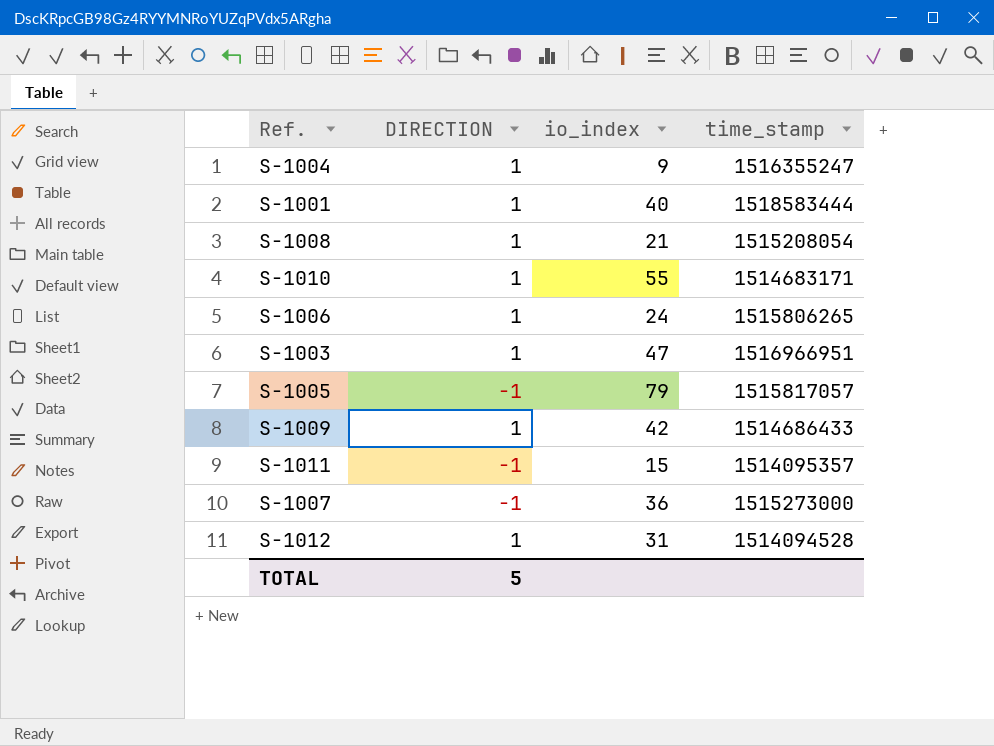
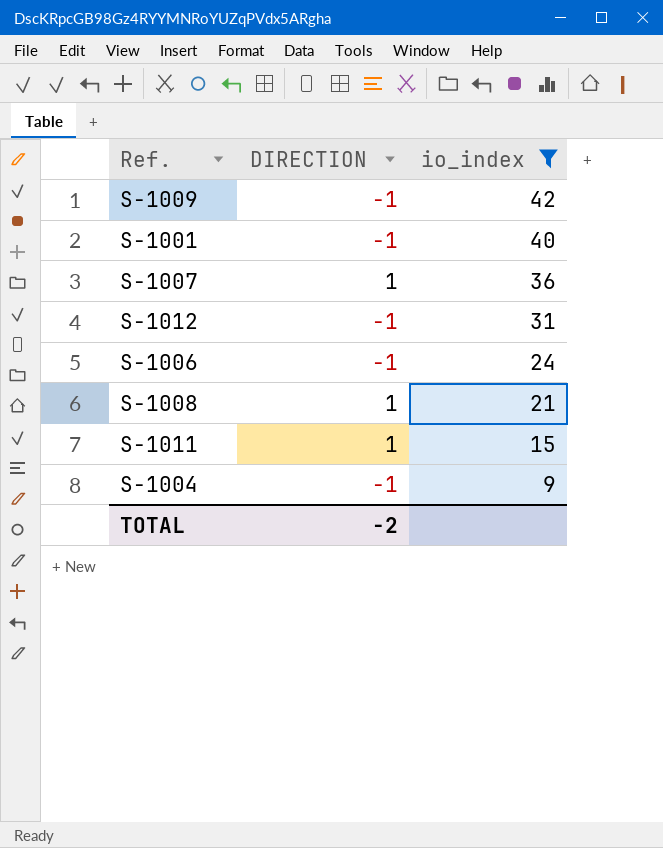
filter: none -> io_index <= 42
row order: none -> io_index descending
column time_stamp | position: 4 -> none
S-1009 | DIRECTION: 1 -> -1
S-1001 | DIRECTION: 1 -> -1
S-1007 | DIRECTION: -1 -> 1
S-1012 | DIRECTION: 1 -> -1
S-1006 | DIRECTION: 1 -> -1
S-1011 | DIRECTION: -1 -> 1
S-1004 | DIRECTION: 1 -> -1
TOTAL | DIRECTION: 5 -> -2

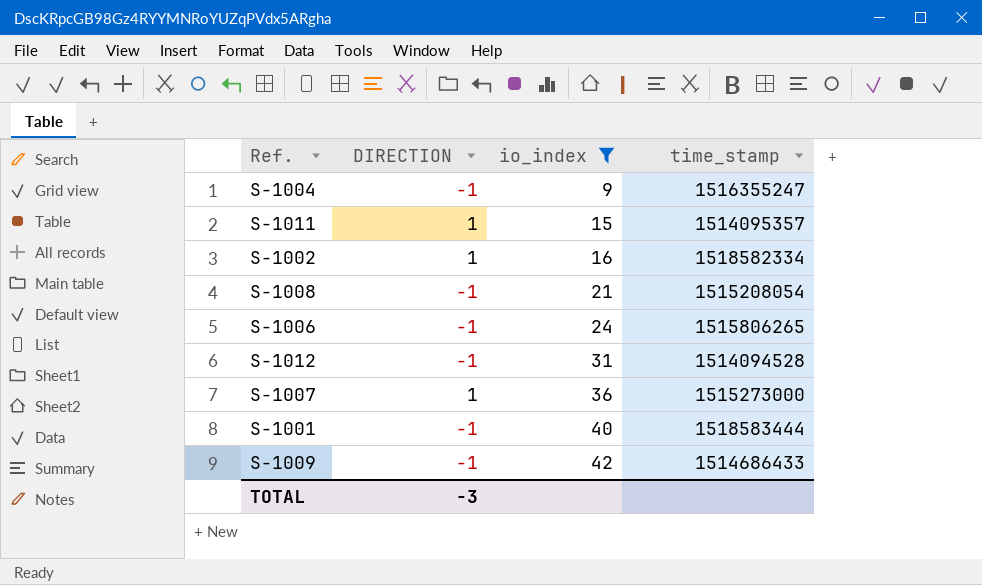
row order: io_index descending -> io_index ascending
column time_stamp | position: none -> 4
row S-1002: none -> 1 | 16 | 1518582334
S-1008 | DIRECTION: 1 -> -1
TOTAL | DIRECTION: -2 -> -3

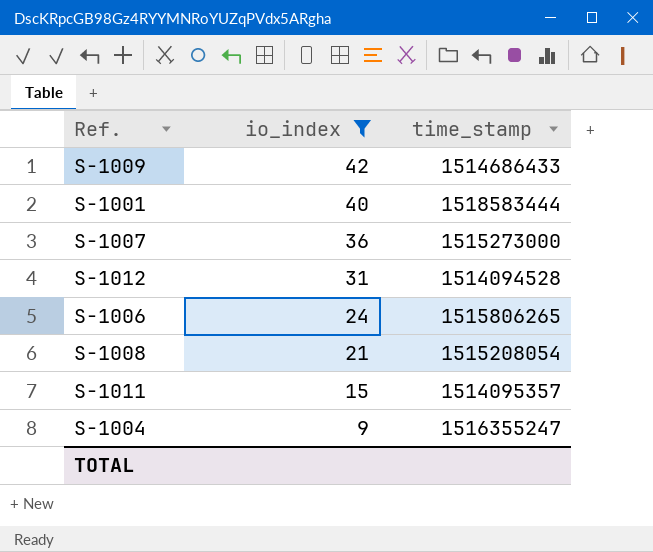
row order: io_index ascending -> io_index descending
column DIRECTION | position: 2 -> none
row S-1002: 1 | 16 | 1518582334 -> none

